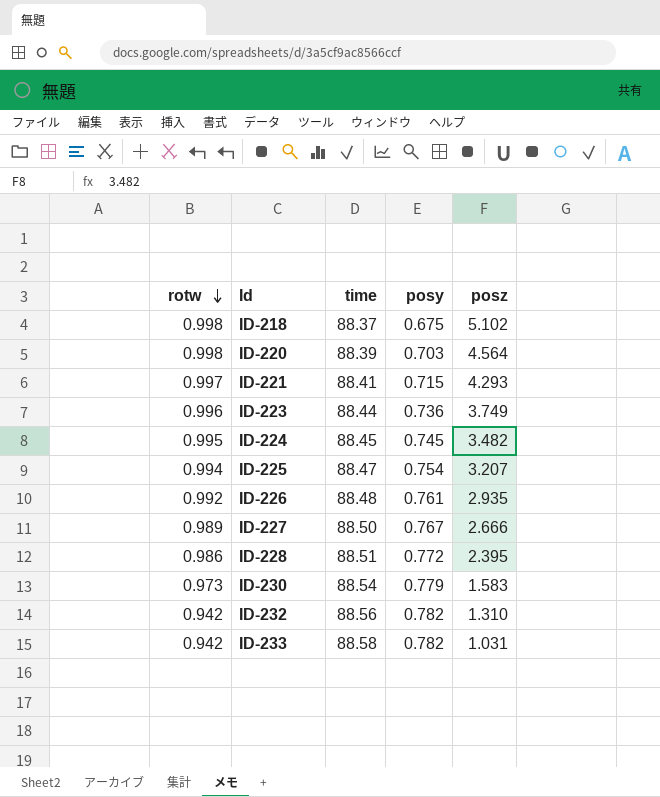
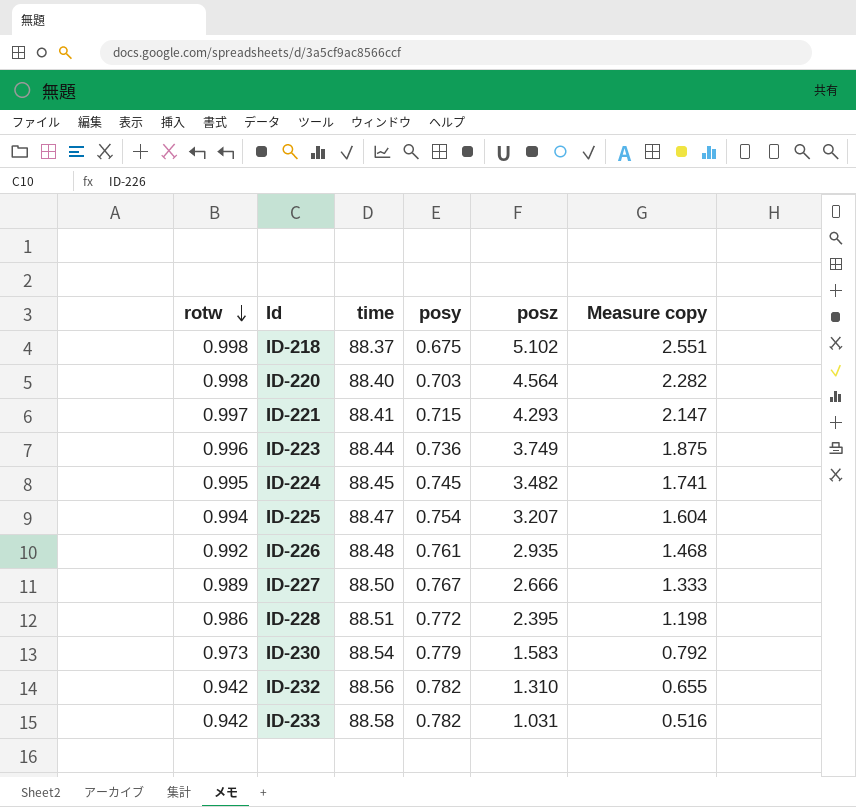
column Measure copy | formula: none -> [posz] * 0.5
ID-220 | time: 88.39 -> 88.40

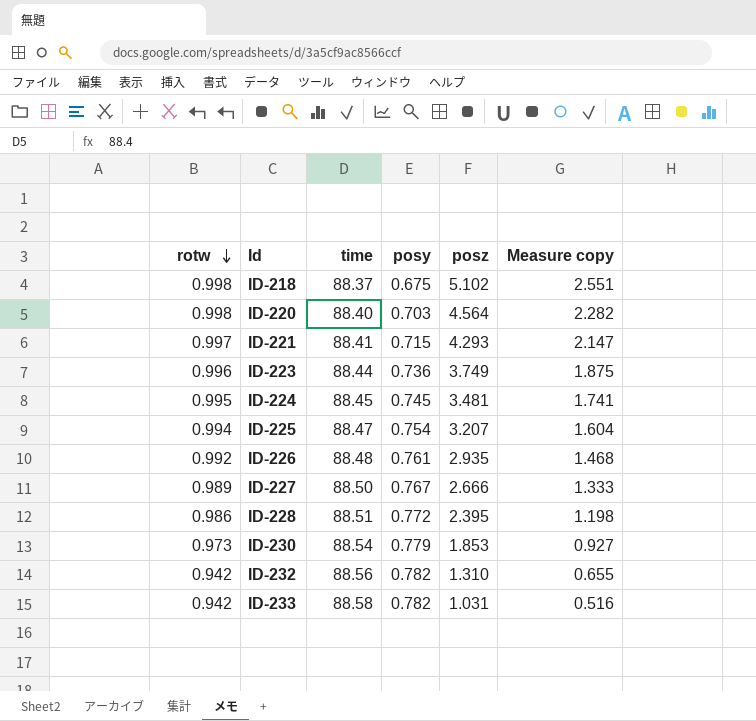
ID-224 | posz: 3.482 -> 3.481
ID-230 | posz: 1.583 -> 1.853
ID-230 | Measure copy: 0.792 -> 0.927

